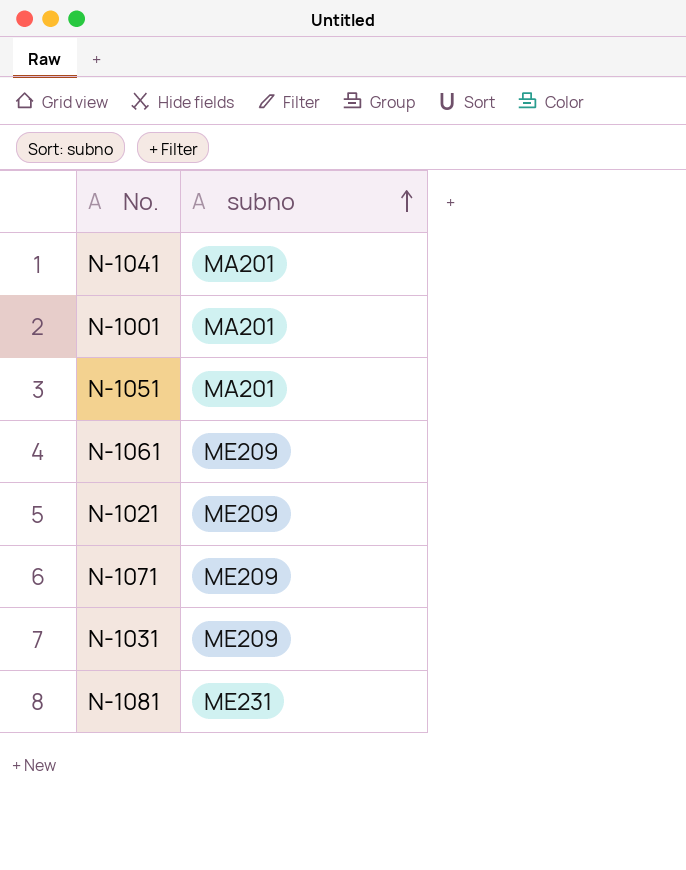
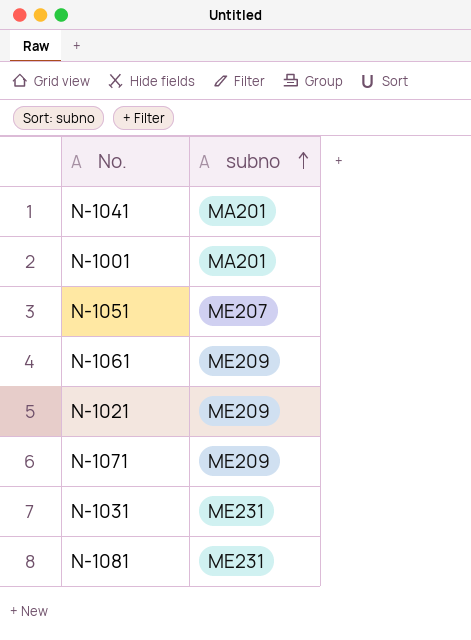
N-1051 | subno: MA201 -> ME207
N-1031 | subno: ME209 -> ME231

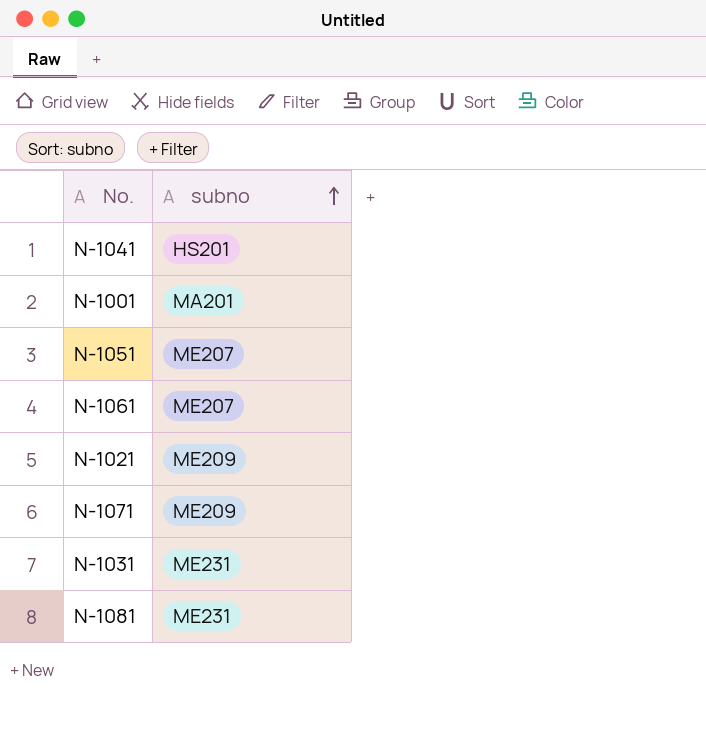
N-1041 | subno: MA201 -> HS201
N-1061 | subno: ME209 -> ME207

